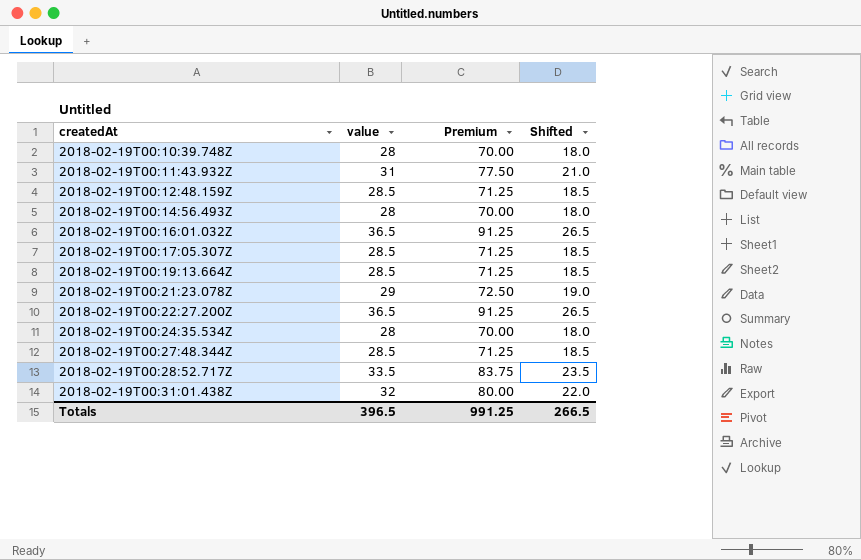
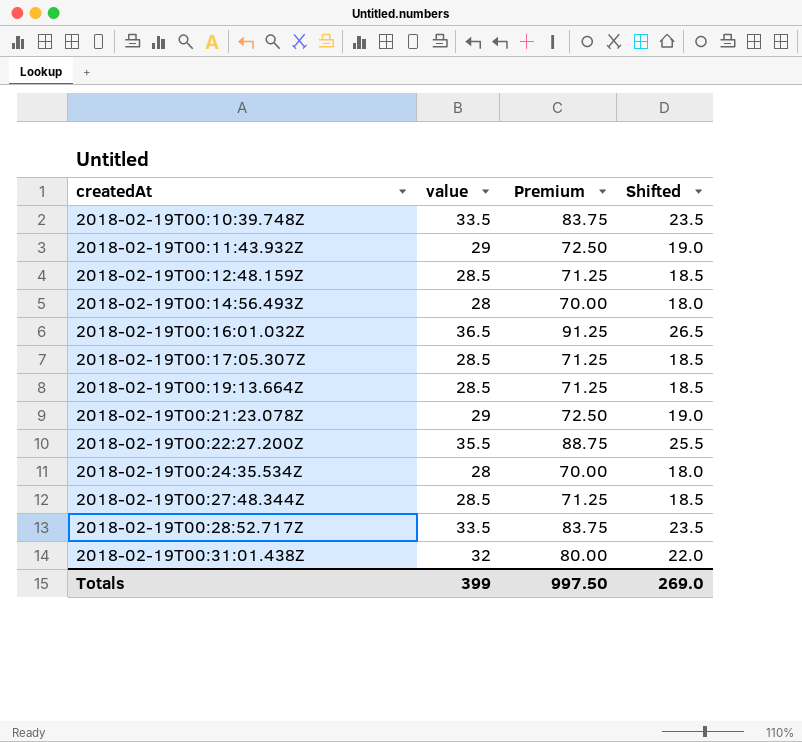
2018-02-19T00:10:39.748Z | value: 28 -> 33.5
2018-02-19T00:10:39.748Z | Premium: 70.00 -> 83.75
2018-02-19T00:10:39.748Z | Shifted: 18.0 -> 23.5
2018-02-19T00:11:43.932Z | value: 31 -> 29
2018-02-19T00:11:43.932Z | Premium: 77.50 -> 72.50
2018-02-19T00:11:43.932Z | Shifted: 21.0 -> 19.0
2018-02-19T00:22:27.200Z | value: 36.5 -> 35.5
2018-02-19T00:22:27.200Z | Premium: 91.25 -> 88.75
2018-02-19T00:22:27.200Z | Shifted: 26.5 -> 25.5
Totals | value: 396.5 -> 399
Totals | Premium: 991.25 -> 997.50
Totals | Shifted: 266.5 -> 269.0

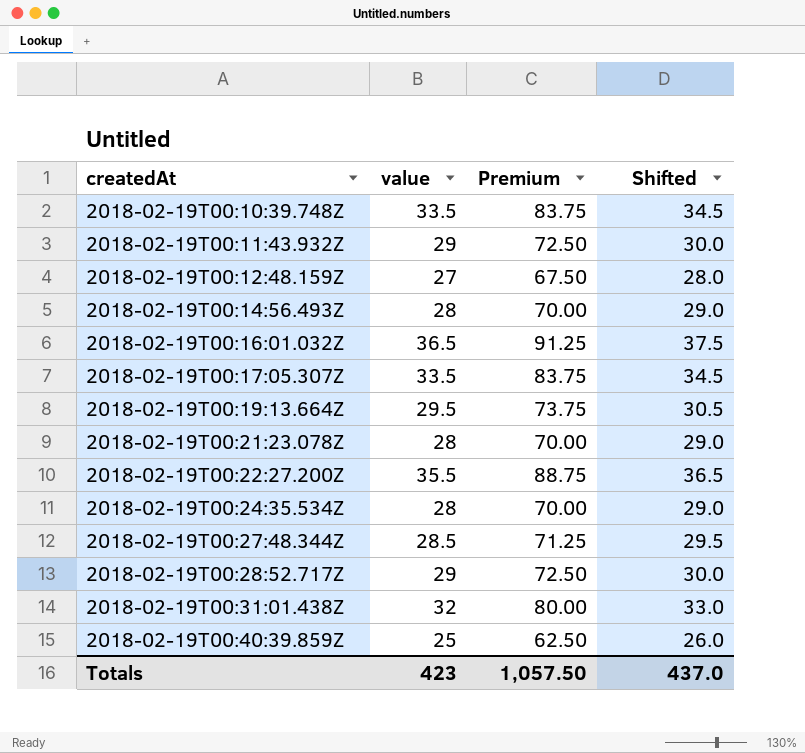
column Shifted | formula: [value] - 10 -> [value] + 1
2018-02-19T00:12:48.159Z | value: 28.5 -> 27
2018-02-19T00:12:48.159Z | Premium: 71.25 -> 67.50
2018-02-19T00:17:05.307Z | value: 28.5 -> 33.5
2018-02-19T00:17:05.307Z | Premium: 71.25 -> 83.75
2018-02-19T00:19:13.664Z | value: 28.5 -> 29.5
2018-02-19T00:19:13.664Z | Premium: 71.25 -> 73.75
2018-02-19T00:21:23.078Z | value: 29 -> 28
2018-02-19T00:21:23.078Z | Premium: 72.50 -> 70.00
2018-02-19T00:28:52.717Z | value: 33.5 -> 29
2018-02-19T00:28:52.717Z | Premium: 83.75 -> 72.50
row 2018-02-19T00:40:39.859Z: none -> 25 | 62.50 | 26.0
Totals | value: 399 -> 423
Totals | Premium: 997.50 -> 1,057.50
Totals | Shifted: 269.0 -> 437.0

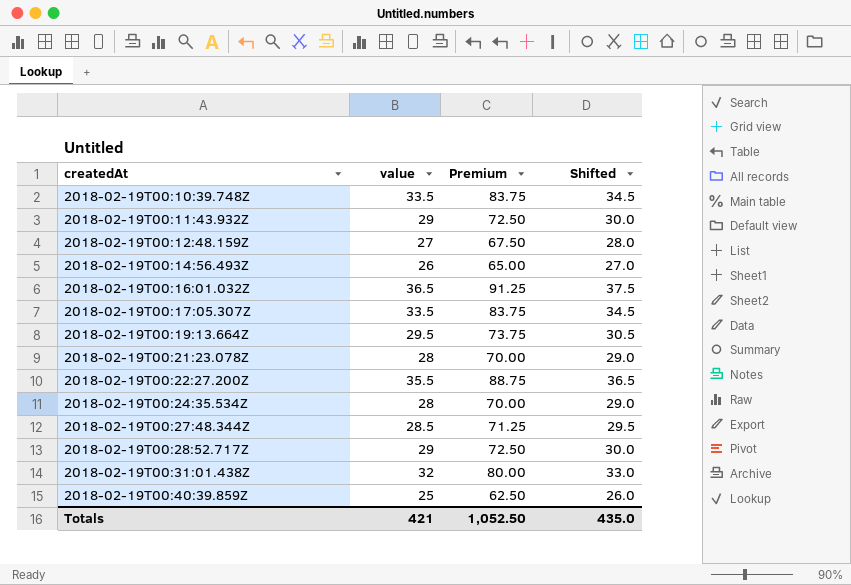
2018-02-19T00:14:56.493Z | value: 28 -> 26
2018-02-19T00:14:56.493Z | Premium: 70.00 -> 65.00
2018-02-19T00:14:56.493Z | Shifted: 29.0 -> 27.0
Totals | value: 423 -> 421
Totals | Premium: 1,057.50 -> 1,052.50
Totals | Shifted: 437.0 -> 435.0

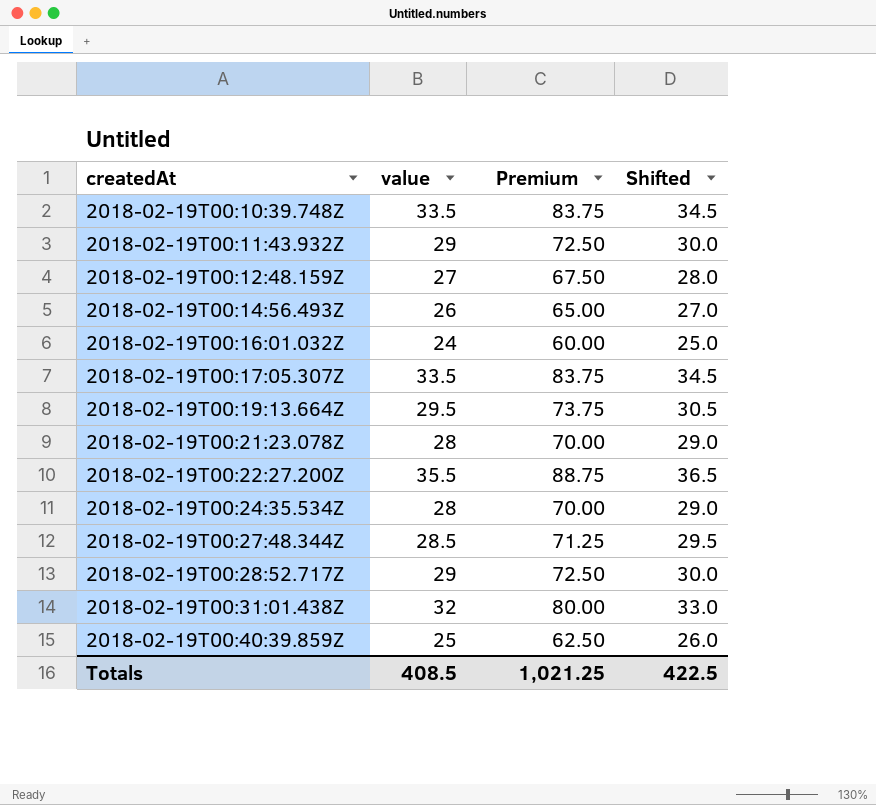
2018-02-19T00:16:01.032Z | value: 36.5 -> 24
2018-02-19T00:16:01.032Z | Premium: 91.25 -> 60.00
2018-02-19T00:16:01.032Z | Shifted: 37.5 -> 25.0
Totals | value: 421 -> 408.5
Totals | Premium: 1,052.50 -> 1,021.25
Totals | Shifted: 435.0 -> 422.5

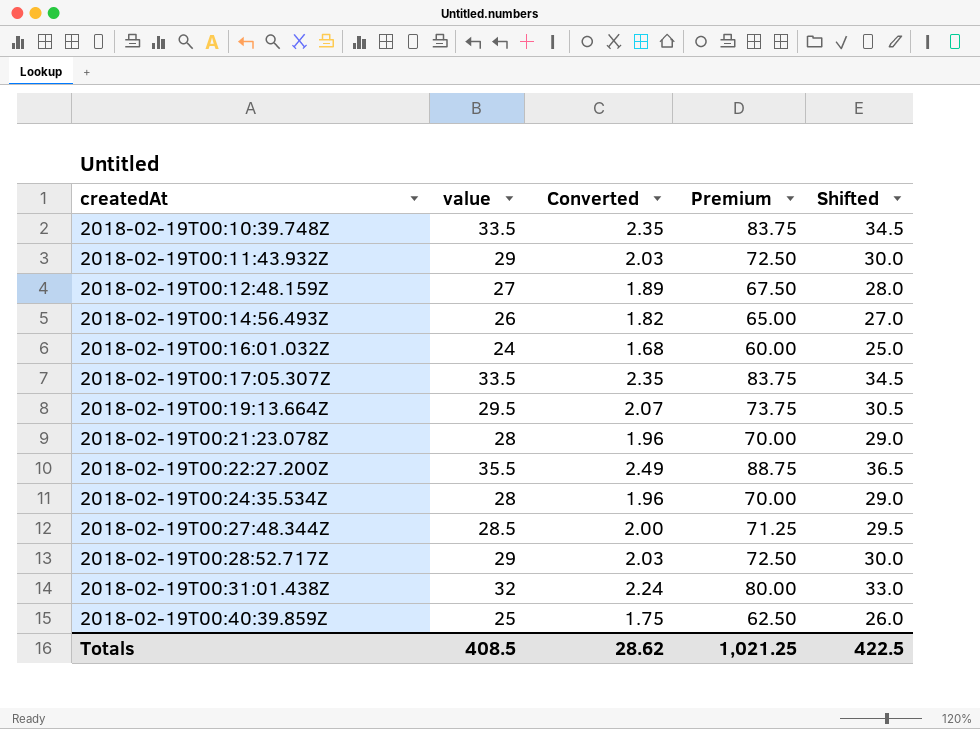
column Converted | formula: none -> [value] * 0.07

